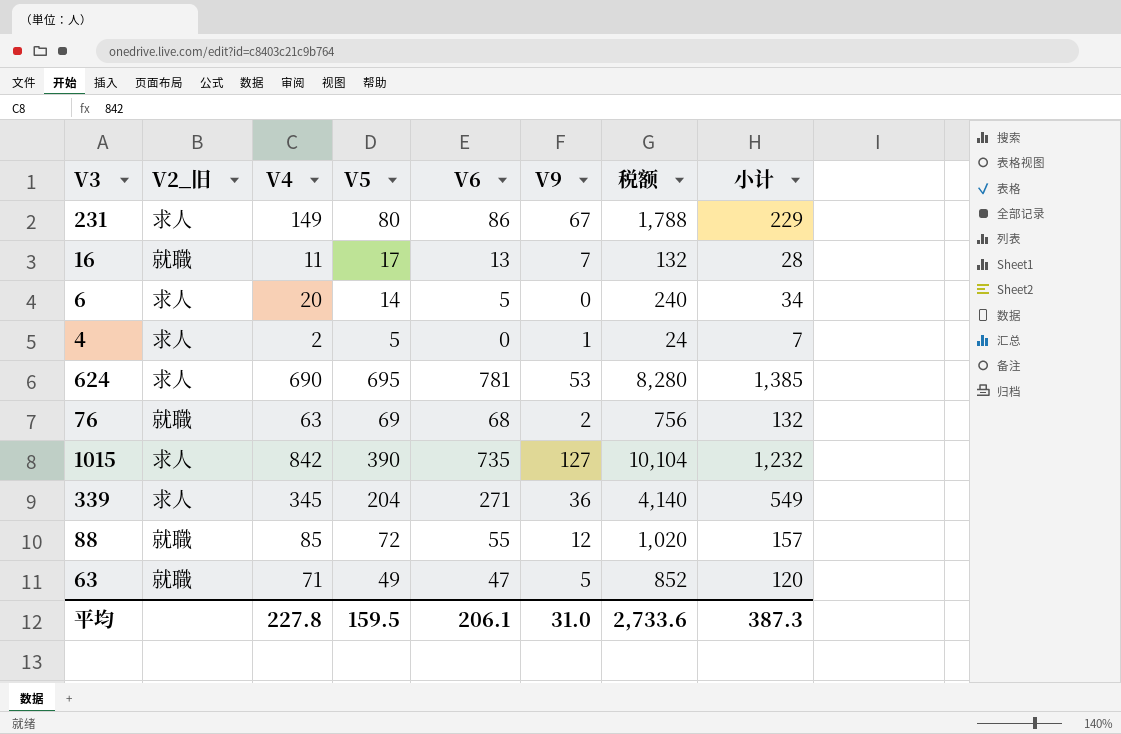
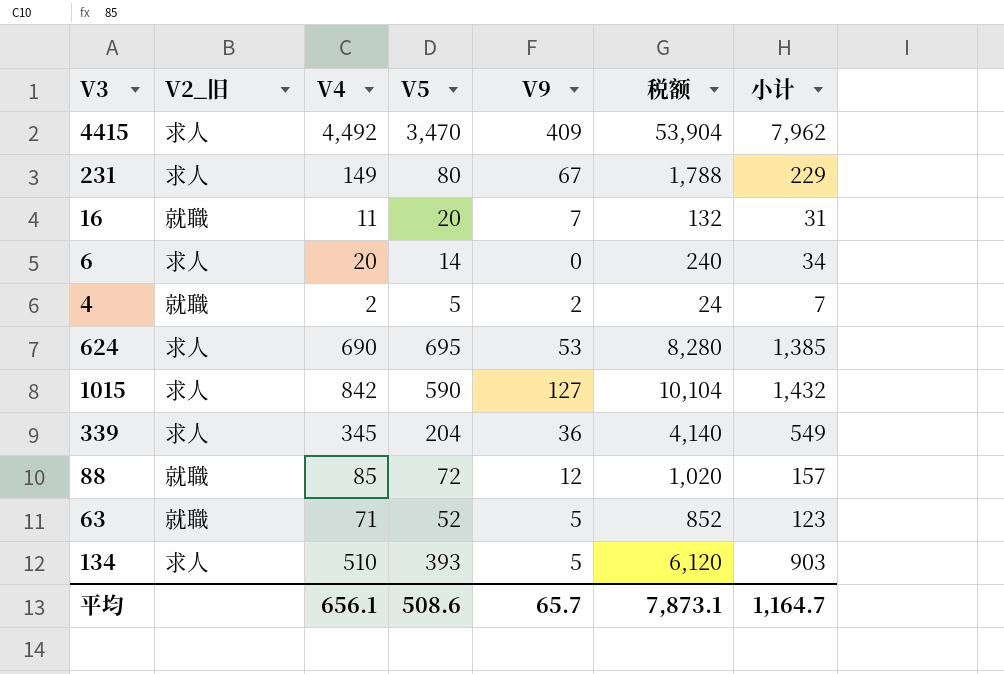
column V6 | position: 5 -> none
row 76: 就職 | 63 | 69 | 68 | 2 | 756 | 132 -> none
row 4415: none -> 求人 | 4,492 | 3,470 | 409 | 53,904 | 7,962
16 | V5: 17 -> 20
16 | 小计: 28 -> 31
4 | V2_旧: 求人 -> 就職
4 | V9: 1 -> 2
1015 | V5: 390 -> 590
1015 | 小计: 1,232 -> 1,432
63 | V5: 49 -> 52
63 | 小计: 120 -> 123
row 134: none -> 求人 | 510 | 393 | 5 | 6,120 | 903
平均 | V4: 227.8 -> 656.1
平均 | V5: 159.5 -> 508.6
平均 | V9: 31.0 -> 65.7
平均 | 税额: 2,733.6 -> 7,873.1
平均 | 小计: 387.3 -> 1,164.7

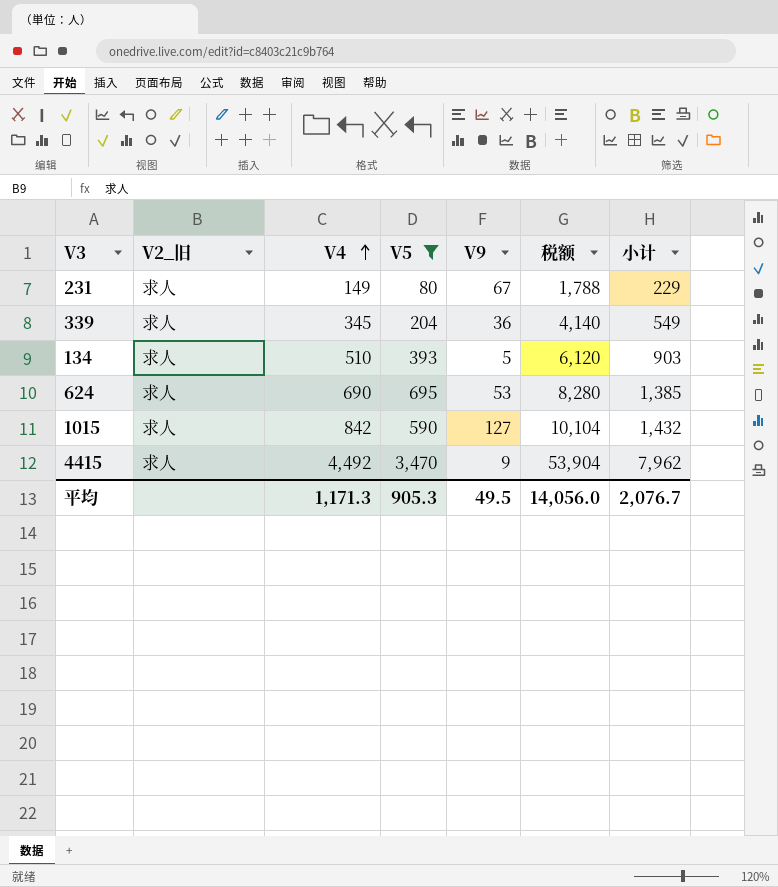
filter: none -> V5 >= 80
row order: none -> V4 ascending
4415 | V9: 409 -> 9
平均 | V4: 656.1 -> 1,171.3
平均 | V5: 508.6 -> 905.3
平均 | V9: 65.7 -> 49.5
平均 | 税额: 7,873.1 -> 14,056.0
平均 | 小计: 1,164.7 -> 2,076.7

